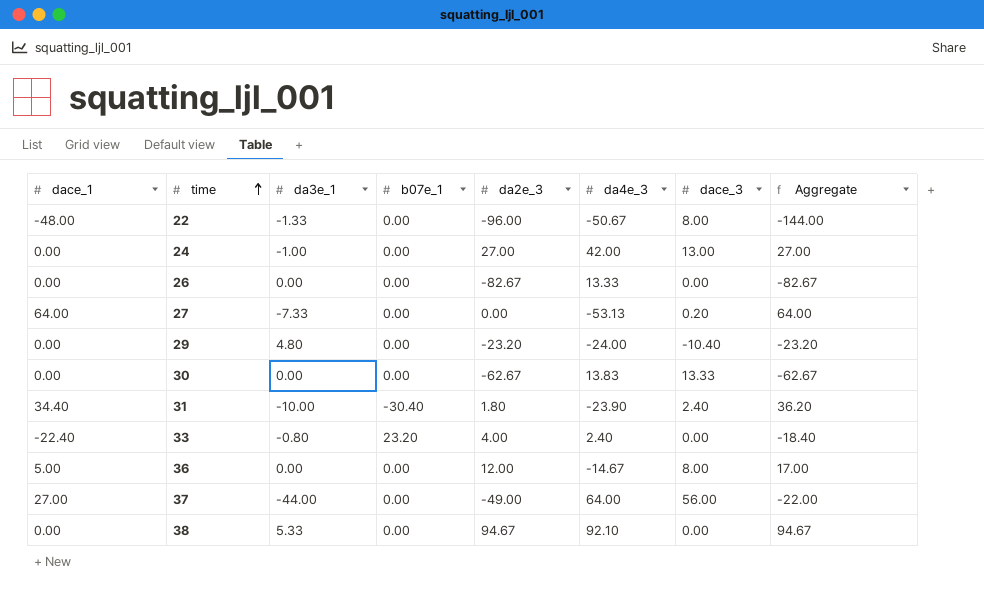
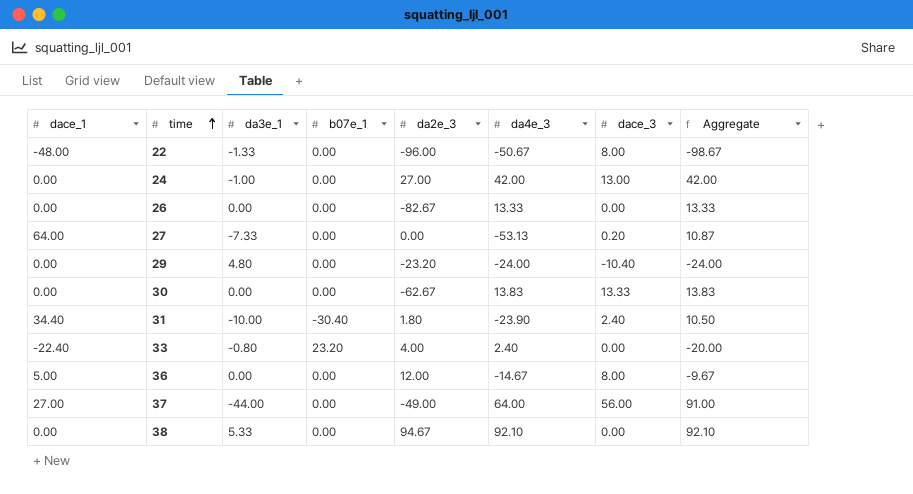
column Aggregate | formula: [dace_1] + [da2e_3] -> [dace_1] + [da4e_3]

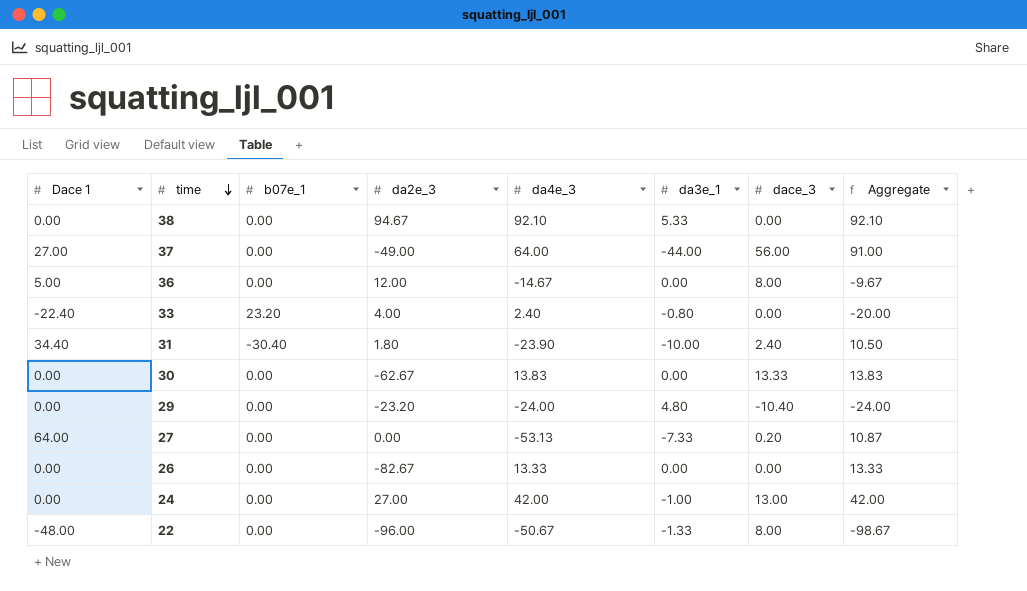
row order: time ascending -> time descending
column name: dace_1 -> Dace 1
column da3e_1 | position: 3 -> 6

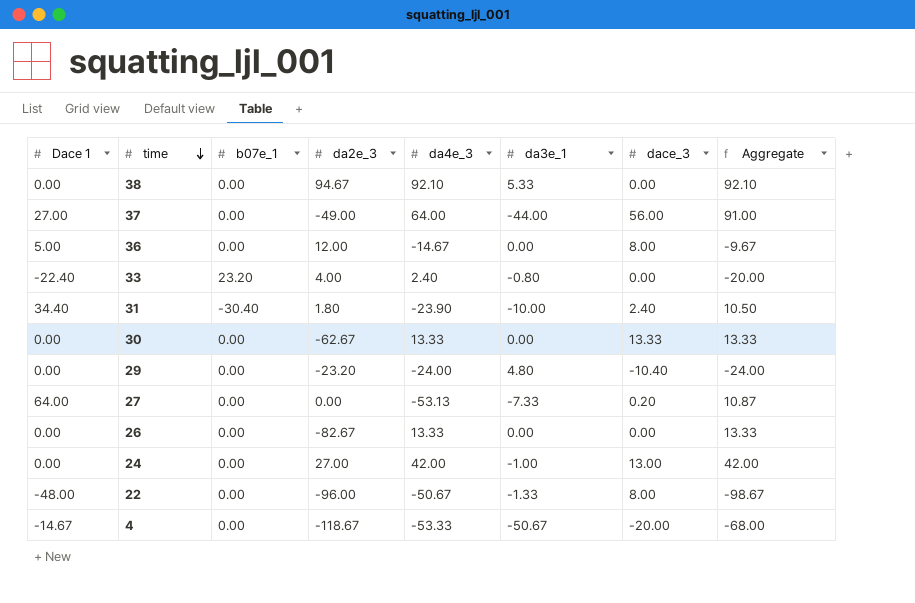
30 | da4e_3: 13.83 -> 13.33
30 | Aggregate: 13.83 -> 13.33
row 4: none -> -14.67 | 0.00 | -118.67 | -53.33 | -50.67 | -20.00 | -68.00

